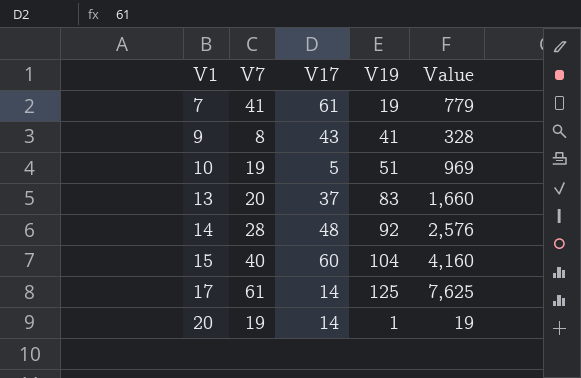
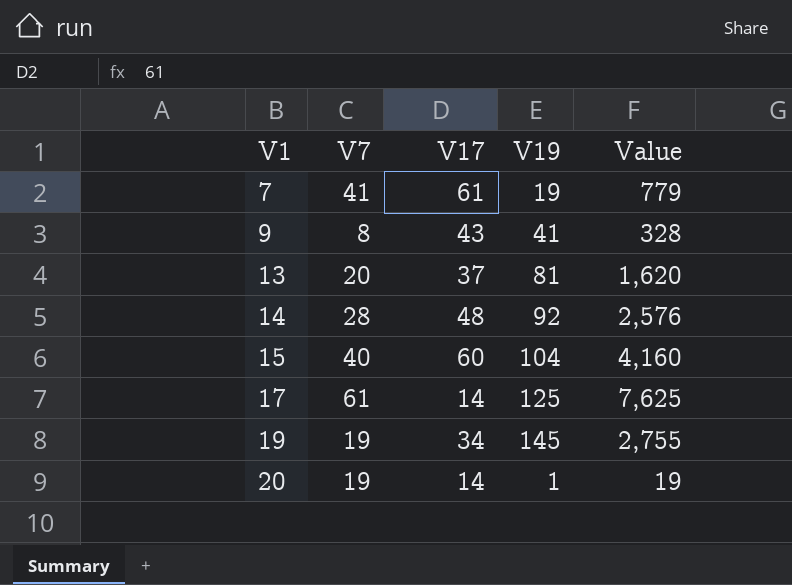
row 10: 19 | 5 | 51 | 969 -> none
13 | V19: 83 -> 81
13 | Value: 1,660 -> 1,620
row 19: none -> 19 | 34 | 145 | 2,755

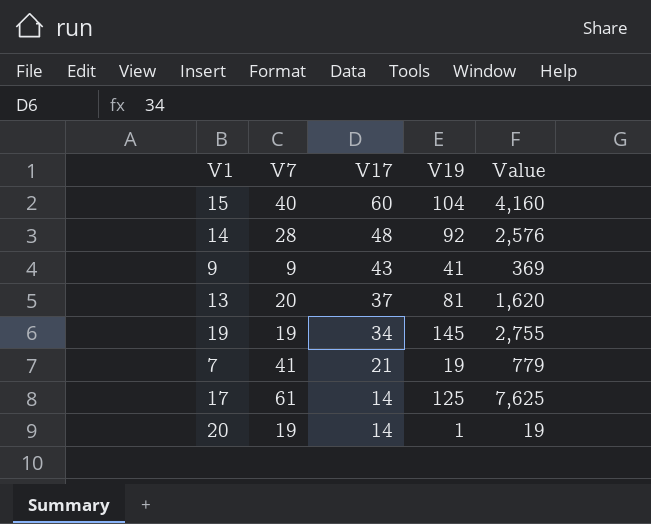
row order: V1 ascending -> V17 descending
9 | V7: 8 -> 9
9 | Value: 328 -> 369
7 | V17: 61 -> 21

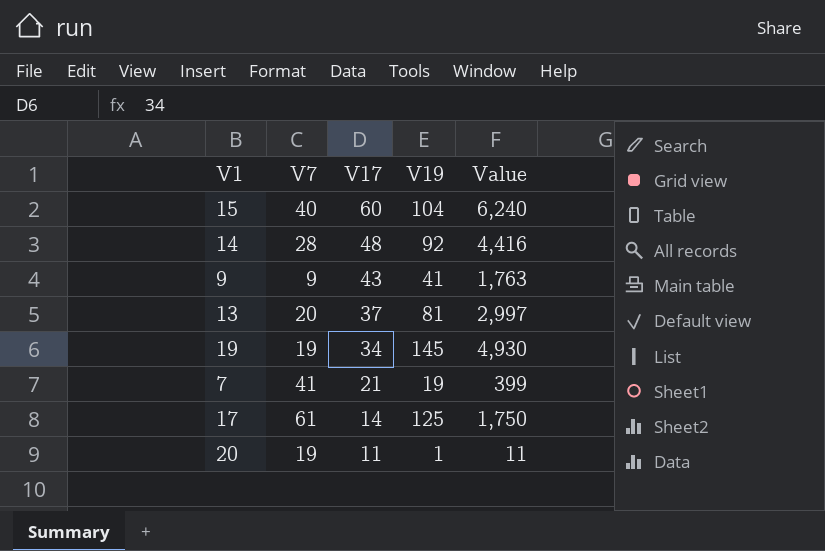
column Value | formula: [V7] * [V19] -> [V17] * [V19]
20 | V17: 14 -> 11

